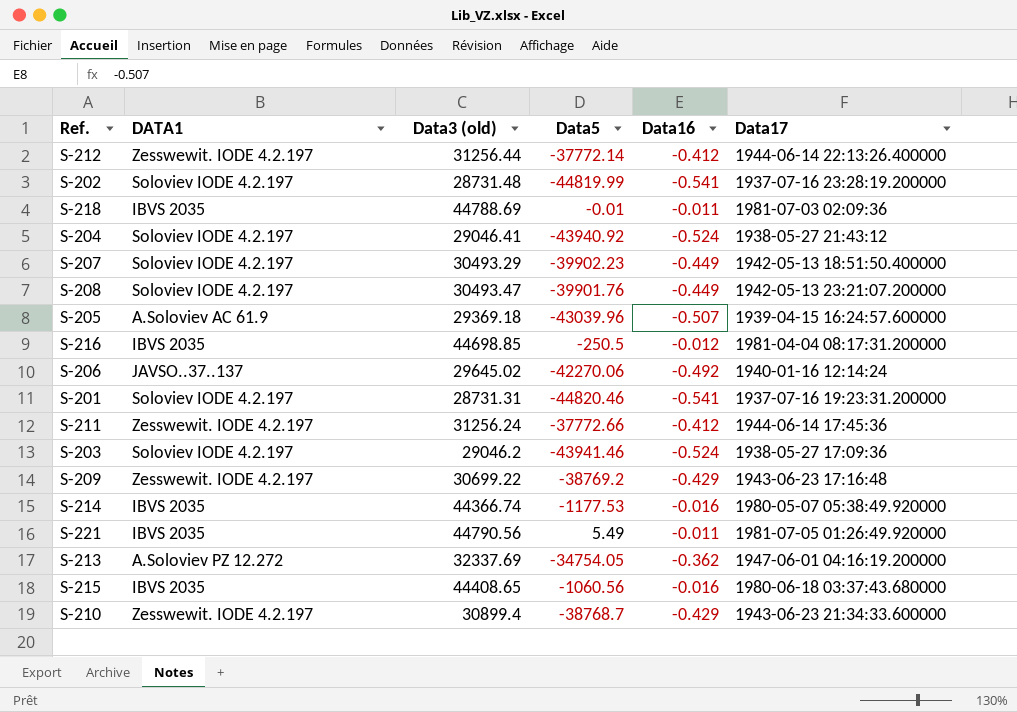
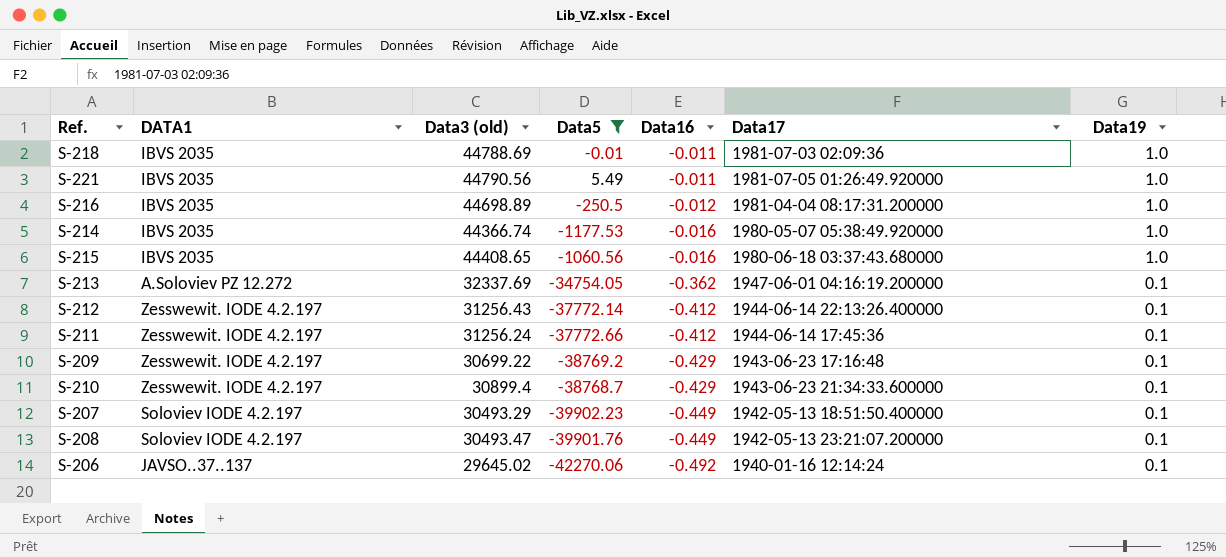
filter: none -> Data5 >= -42270.06
row order: none -> Data16 descending
column Data19 | position: none -> 7
S-216 | Data3 (old): 44698.85 -> 44698.89
S-212 | Data3 (old): 31256.44 -> 31256.43

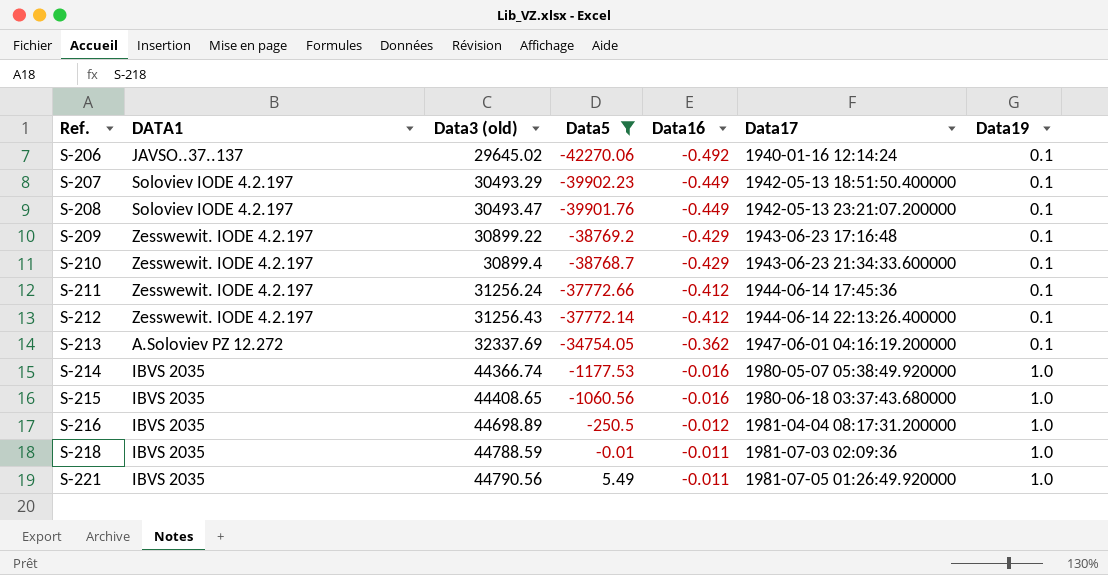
row order: Data16 descending -> Ref. ascending
S-209 | Data3 (old): 30699.22 -> 30899.22
S-218 | Data3 (old): 44788.69 -> 44788.59

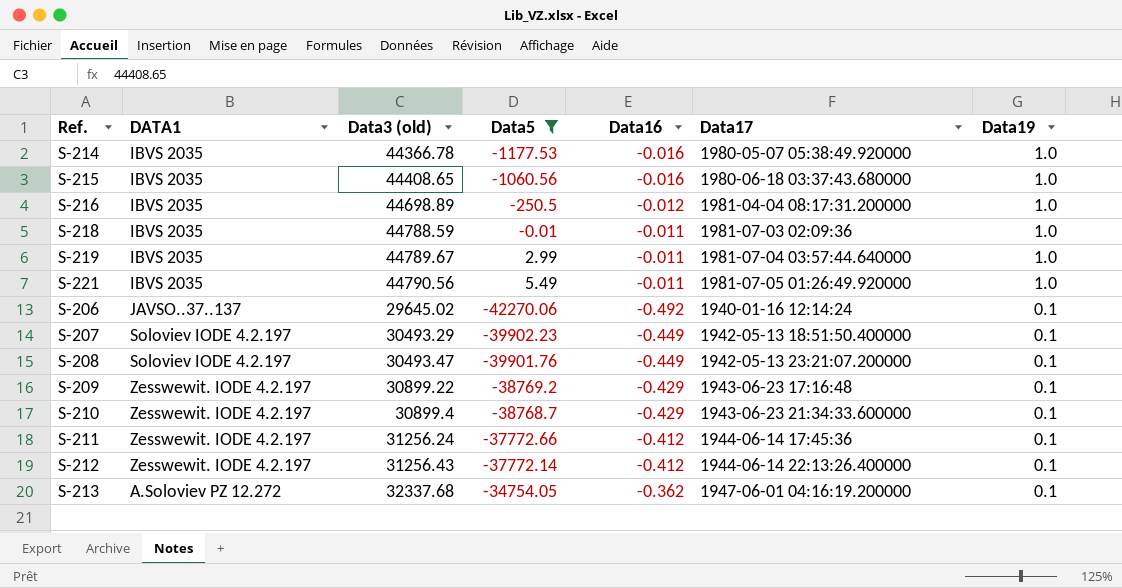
row order: Ref. ascending -> Data19 descending
S-214 | Data3 (old): 44366.74 -> 44366.78
row S-219: none -> IBVS 2035 | 44789.67 | 2.99 | -0.011 | 1981-07-04 03:57:44.640000 | 1.0
S-213 | Data3 (old): 32337.69 -> 32337.68

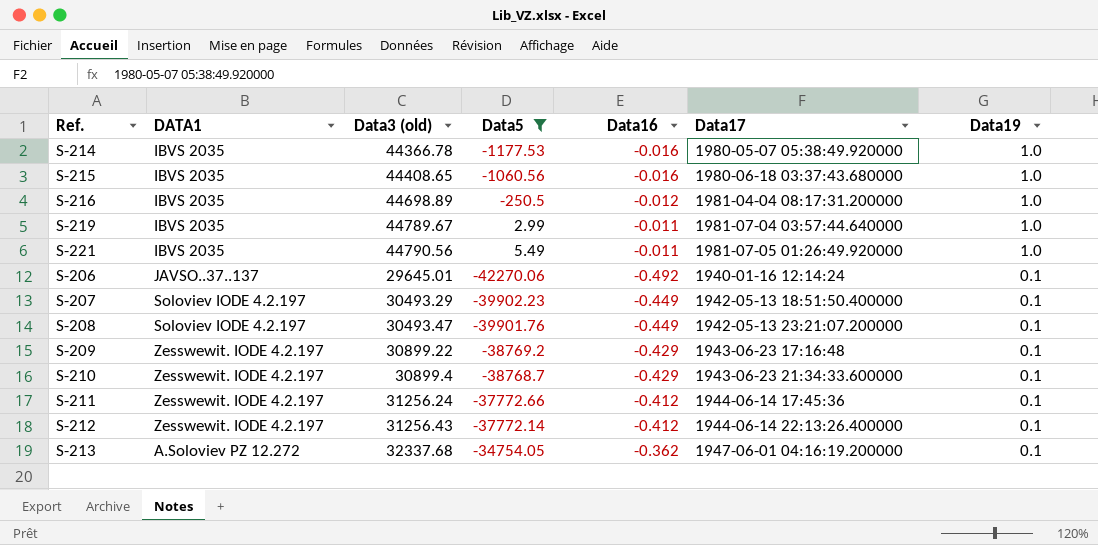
row S-218: IBVS 2035 | 44788.59 | -0.01 | -0.011 | 1981-07-03 02:09:36 | 1.0 -> none
S-206 | Data3 (old): 29645.02 -> 29645.01

